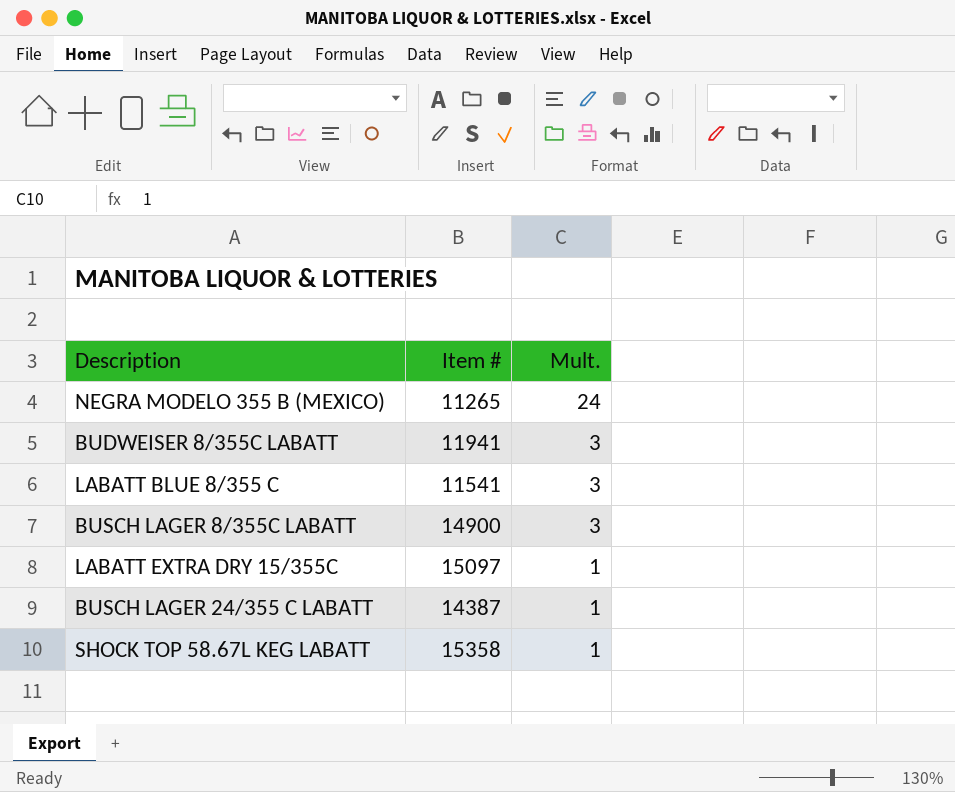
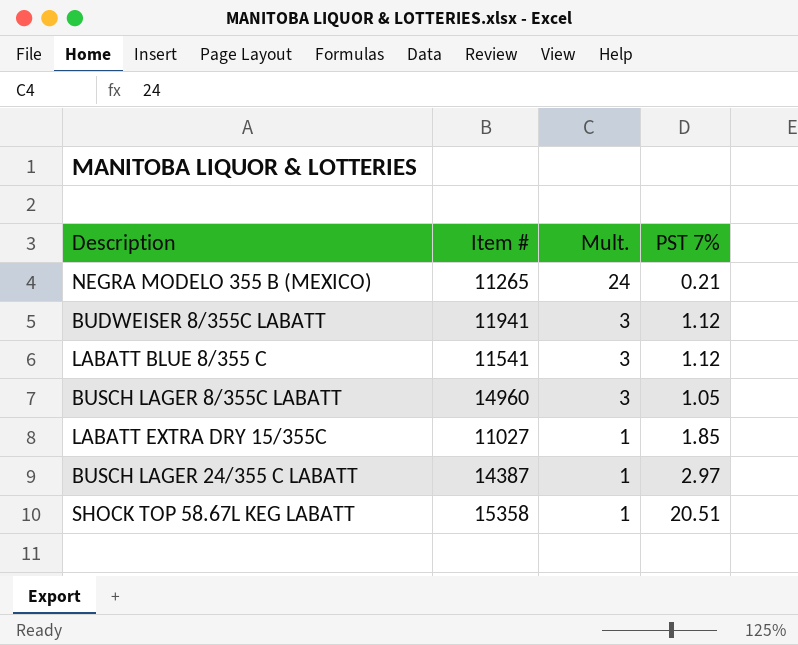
column PST 7% | position: none -> 4
BUSCH LAGER 8/355C LABATT | Item #: 14900 -> 14960
LABATT EXTRA DRY 15/355C | Item #: 15097 -> 11027

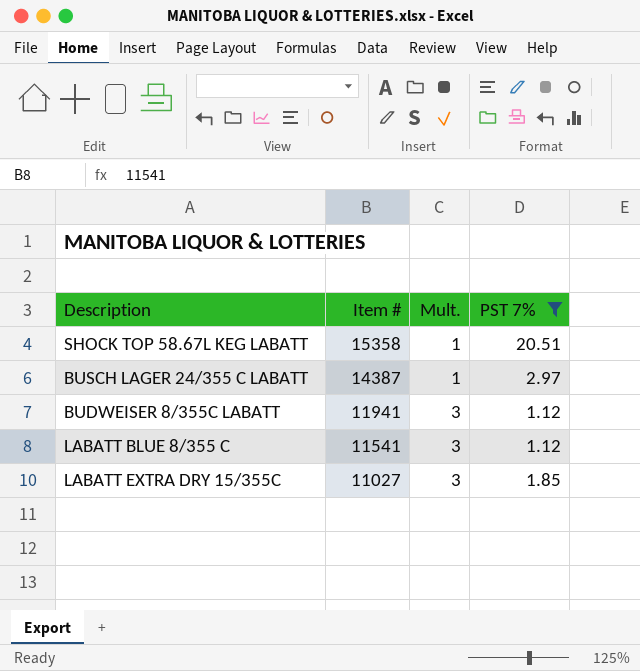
filter: none -> PST 7% >= 1.12
row order: Mult. descending -> Item # descending
LABATT EXTRA DRY 15/355C | Mult.: 1 -> 3

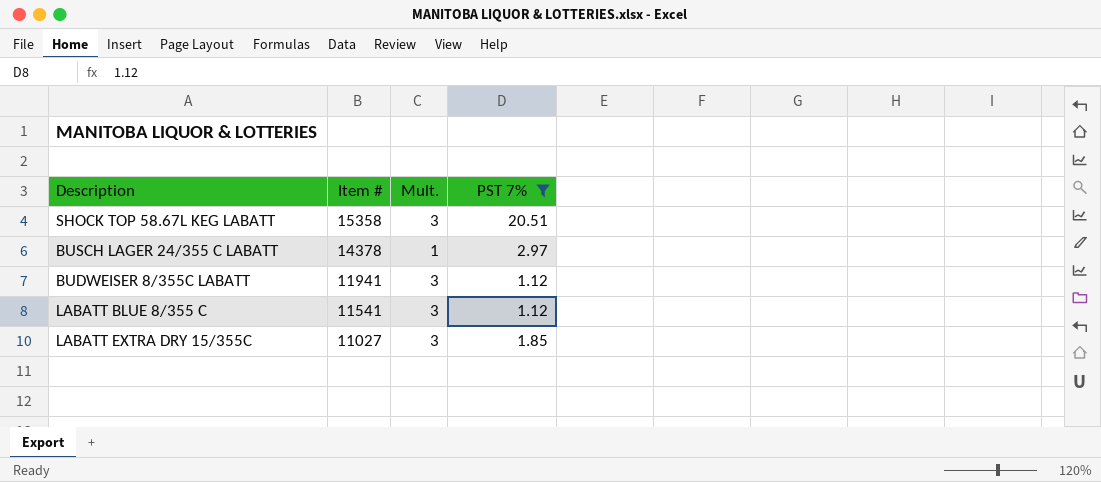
SHOCK TOP 58.67L KEG LABATT | Mult.: 1 -> 3
BUSCH LAGER 24/355 C LABATT | Item #: 14387 -> 14378

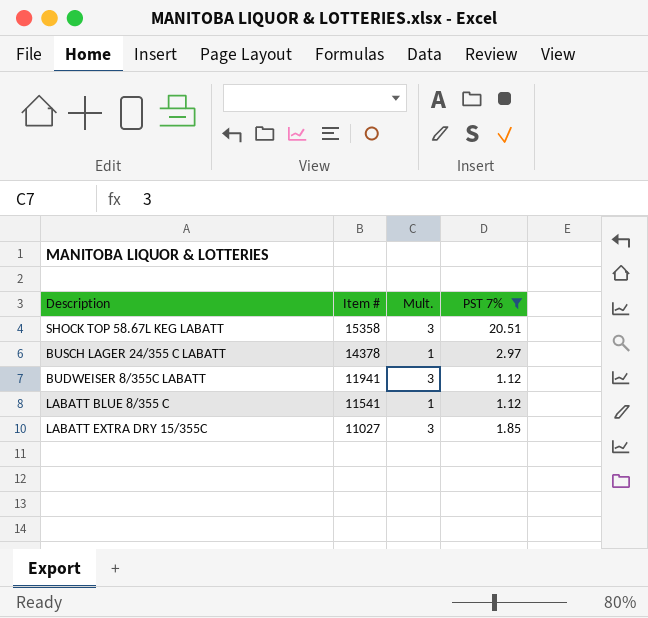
LABATT BLUE 8/355 C | Mult.: 3 -> 1

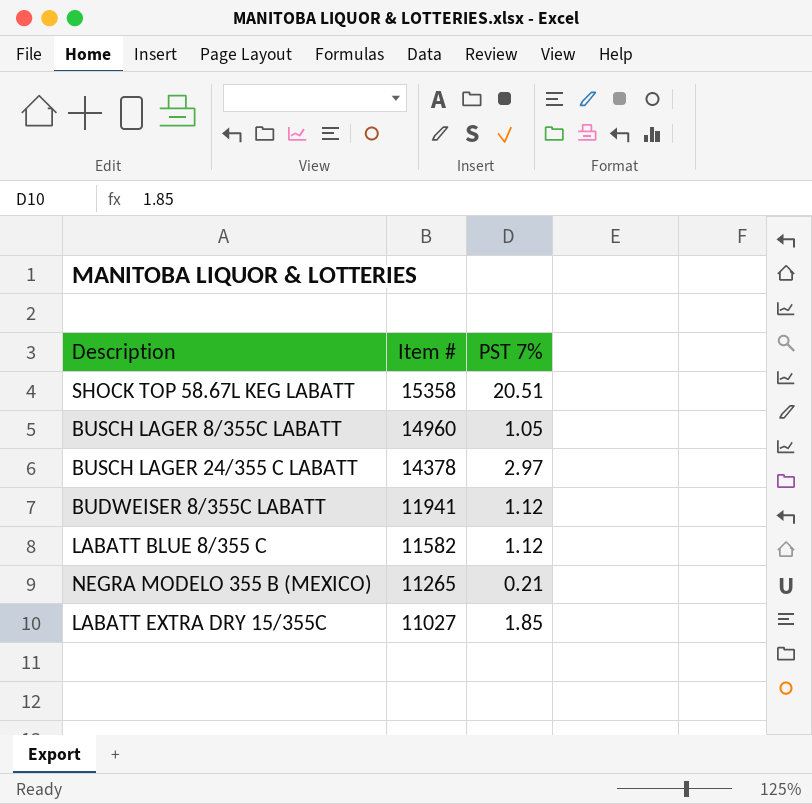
filter: PST 7% >= 1.12 -> none
column Mult. | position: 3 -> none
LABATT BLUE 8/355 C | Item #: 11541 -> 11582

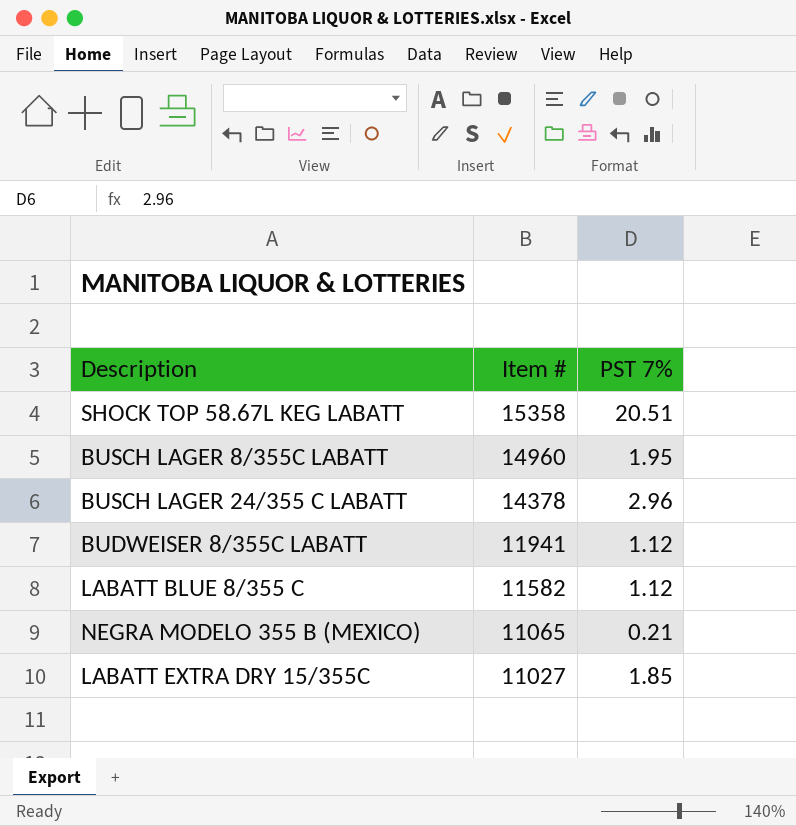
BUSCH LAGER 8/355C LABATT | PST 7%: 1.05 -> 1.95
BUSCH LAGER 24/355 C LABATT | PST 7%: 2.97 -> 2.96
NEGRA MODELO 355 B (MEXICO) | Item #: 11265 -> 11065

